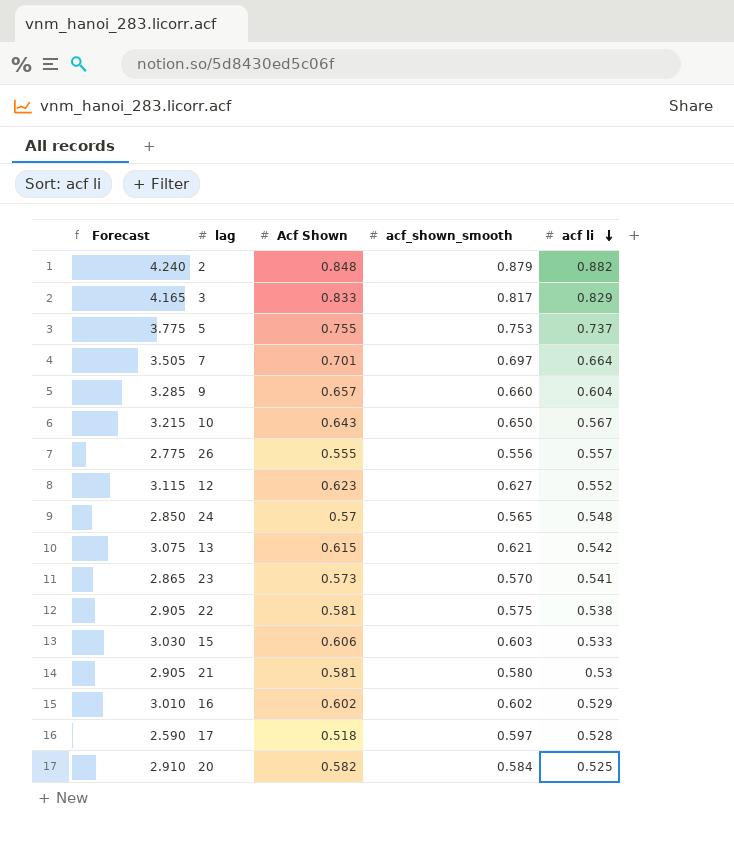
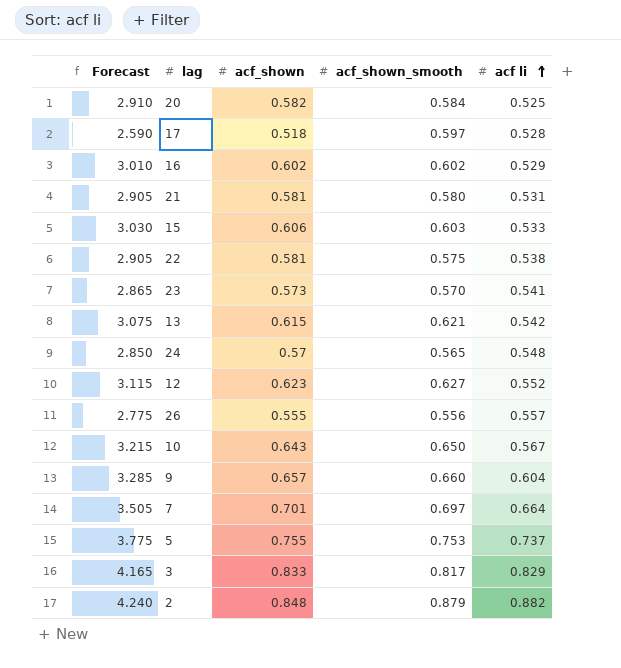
row order: acf li descending -> acf li ascending
column name: Acf Shown -> acf_shown
21 | acf li: 0.53 -> 0.531

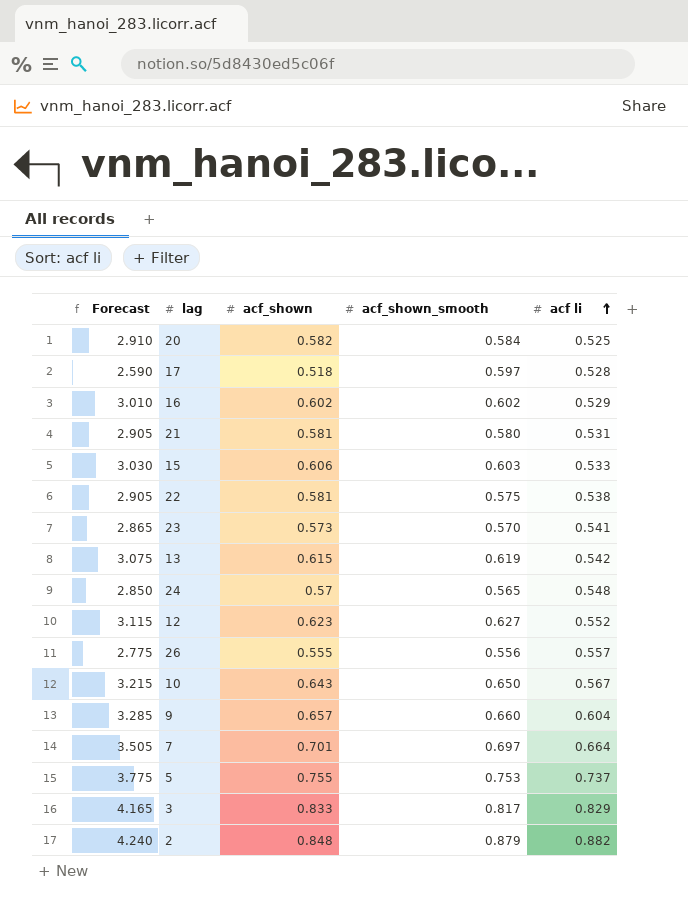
13 | acf_shown_smooth: 0.621 -> 0.619

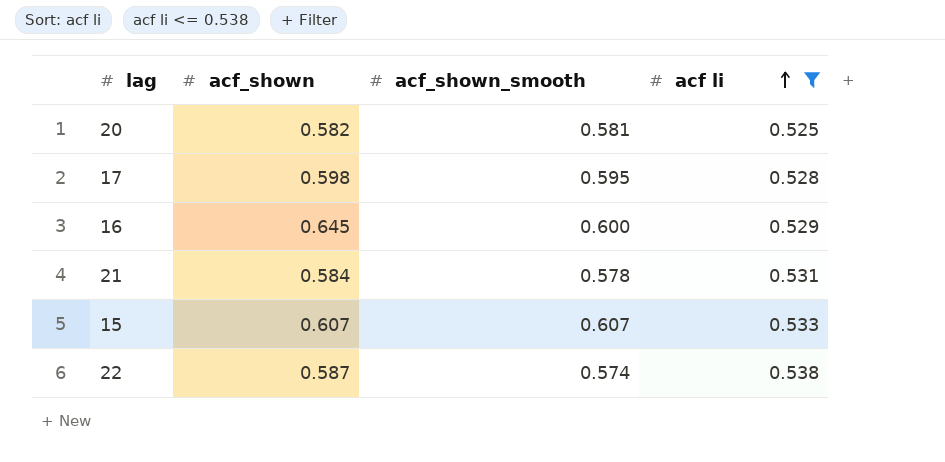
filter: none -> acf li <= 0.538
column Forecast | formula: [acf_shown] * 5 -> none
20 | acf_shown_smooth: 0.584 -> 0.581
17 | acf_shown: 0.518 -> 0.598
17 | acf_shown_smooth: 0.597 -> 0.595
16 | acf_shown: 0.602 -> 0.645
16 | acf_shown_smooth: 0.602 -> 0.600
21 | acf_shown: 0.581 -> 0.584
21 | acf_shown_smooth: 0.580 -> 0.578
15 | acf_shown: 0.606 -> 0.607
15 | acf_shown_smooth: 0.603 -> 0.607
22 | acf_shown: 0.581 -> 0.587
22 | acf_shown_smooth: 0.575 -> 0.574

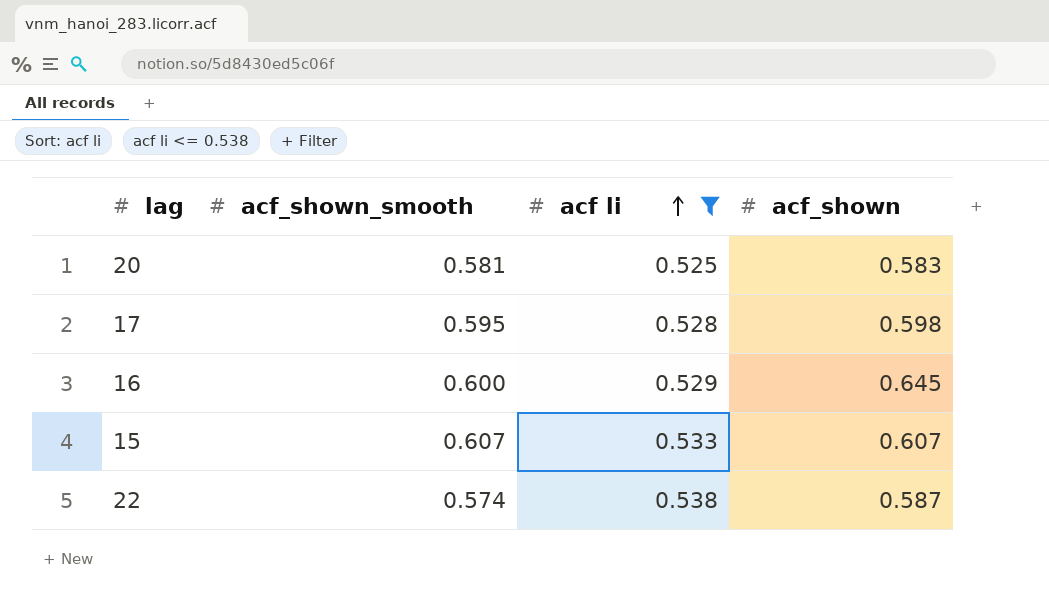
column acf_shown | position: 2 -> 4
row 21: 0.584 | 0.578 | 0.531 -> none
20 | acf_shown: 0.582 -> 0.583

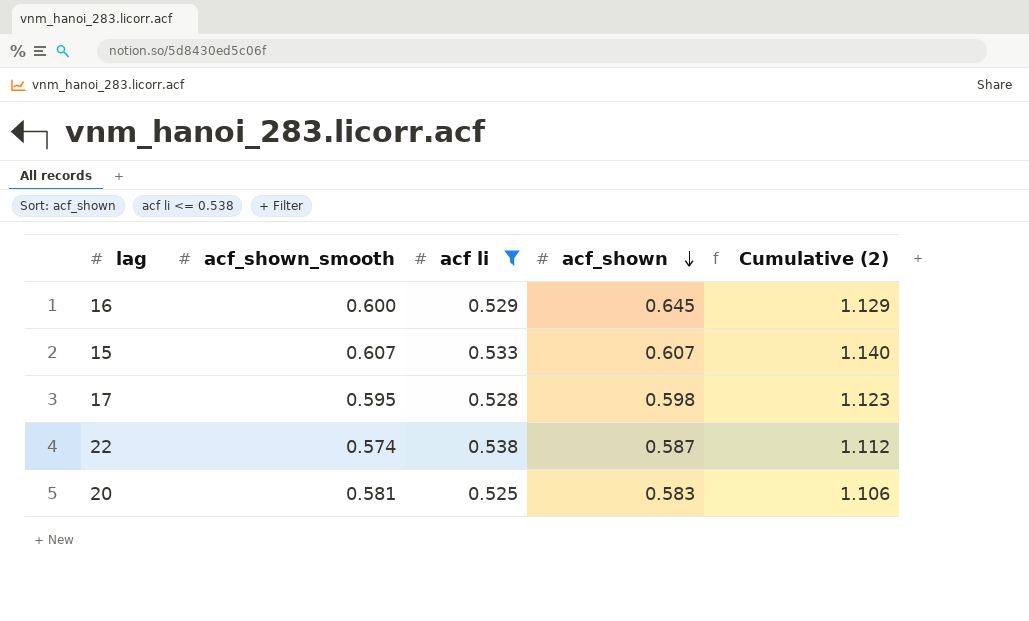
row order: acf li ascending -> acf_shown descending
column Cumulative (2) | formula: none -> [acf_shown_smooth] + [acf li]

